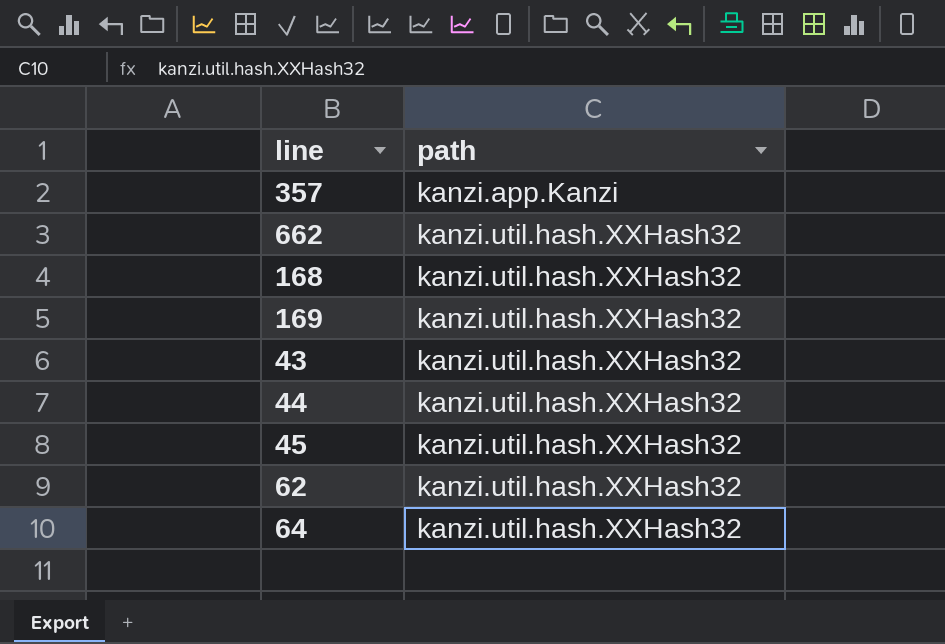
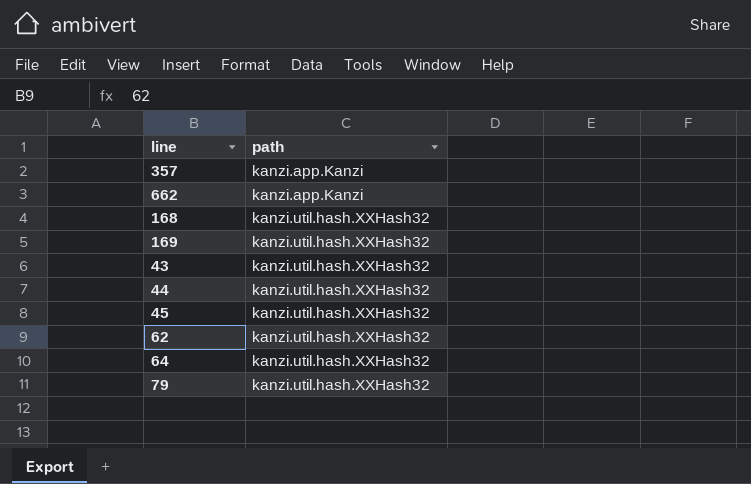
662 | path: kanzi.util.hash.XXHash32 -> kanzi.app.Kanzi
row 79: none -> kanzi.util.hash.XXHash32

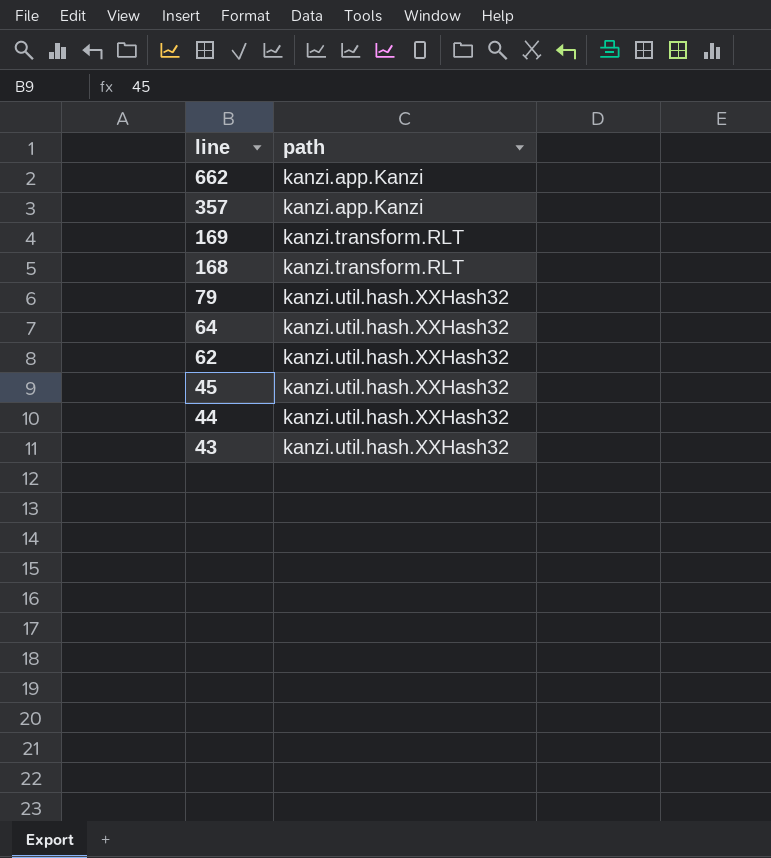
row order: path ascending -> line descending
169 | path: kanzi.util.hash.XXHash32 -> kanzi.transform.RLT
168 | path: kanzi.util.hash.XXHash32 -> kanzi.transform.RLT

